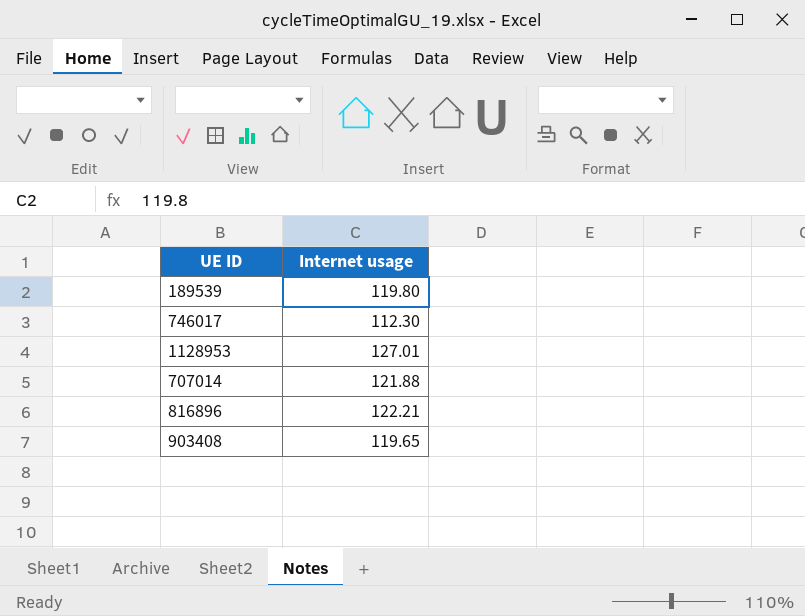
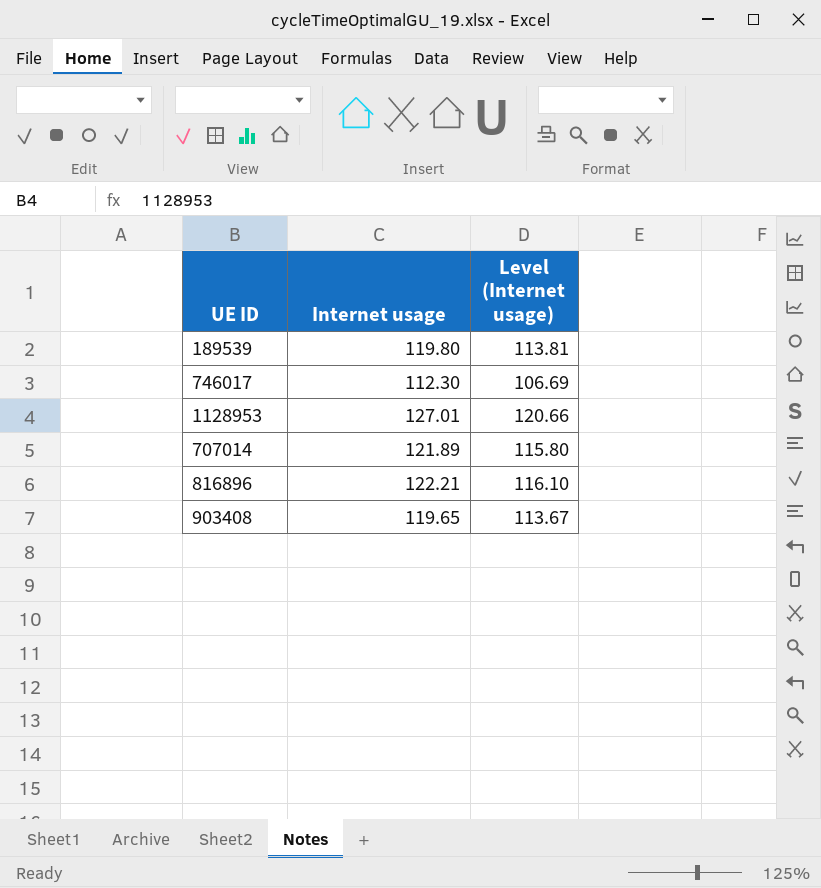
column Level (Internet usage) | formula: none -> [Internet usage] * 0.95
707014 | Internet usage: 121.88 -> 121.89

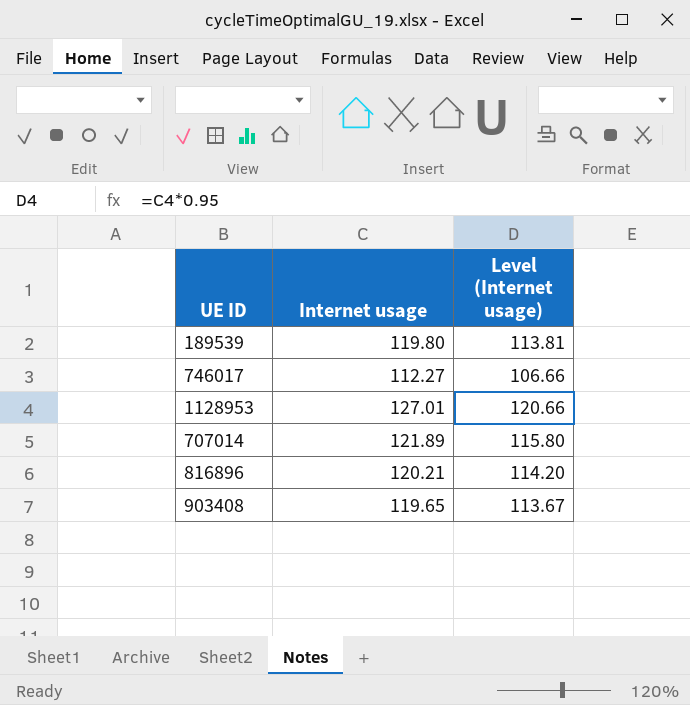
746017 | Internet usage: 112.30 -> 112.27
746017 | Level (Internet usage): 106.69 -> 106.66
816896 | Internet usage: 122.21 -> 120.21
816896 | Level (Internet usage): 116.10 -> 114.20

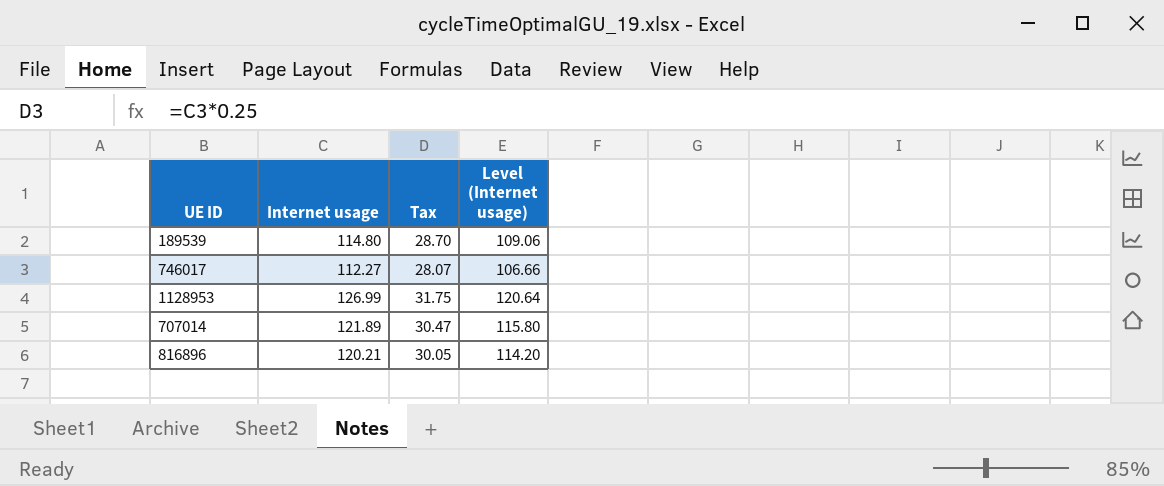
column Tax | formula: none -> [Internet usage] * 0.25
row 903408: 119.65 | 113.67 -> none
189539 | Internet usage: 119.80 -> 114.80
189539 | Level (Internet usage): 113.81 -> 109.06
1128953 | Internet usage: 127.01 -> 126.99
1128953 | Level (Internet usage): 120.66 -> 120.64

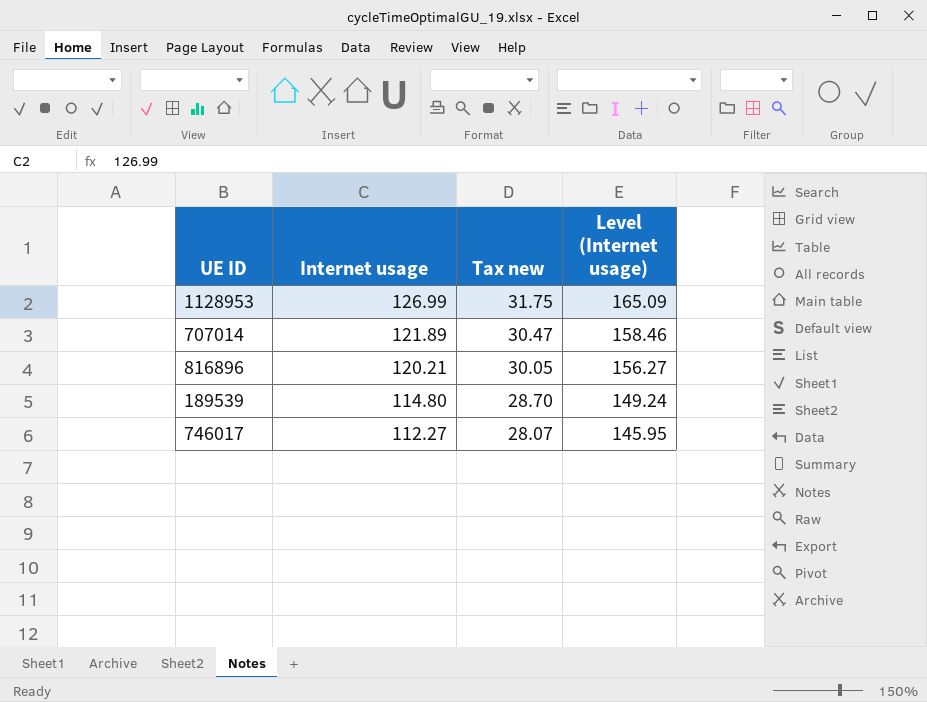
row order: none -> Internet usage descending
column name: Tax -> Tax new
column Level (Internet usage) | formula: [Internet usage] * 0.95 -> [Internet usage] * 1.3

